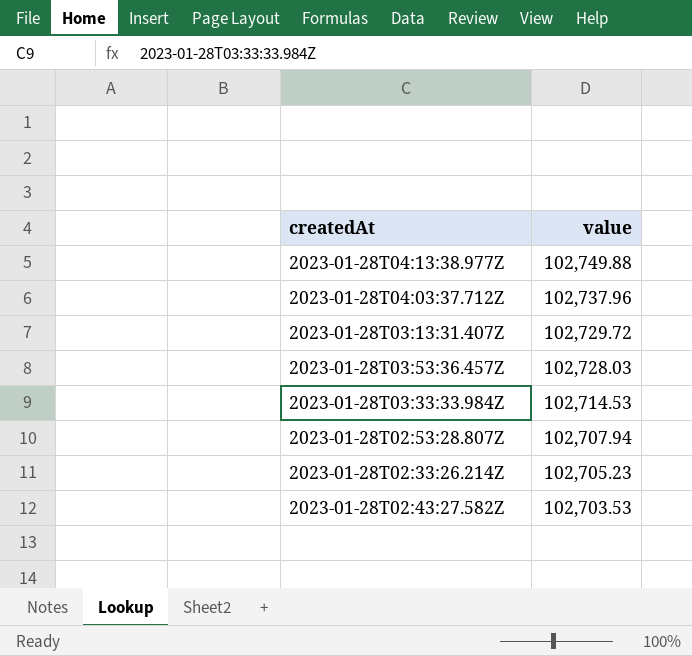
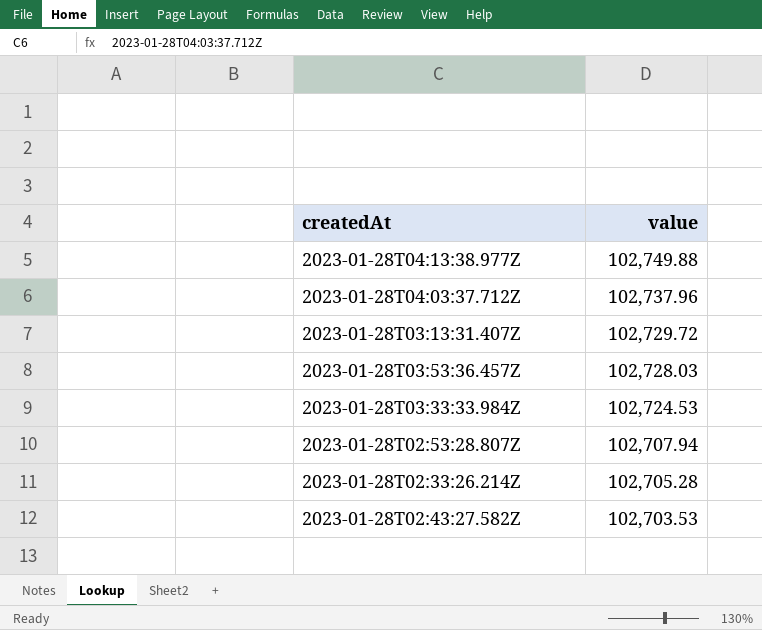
2023-01-28T03:33:33.984Z | value: 102,714.53 -> 102,724.53
2023-01-28T02:33:26.214Z | value: 102,705.23 -> 102,705.28

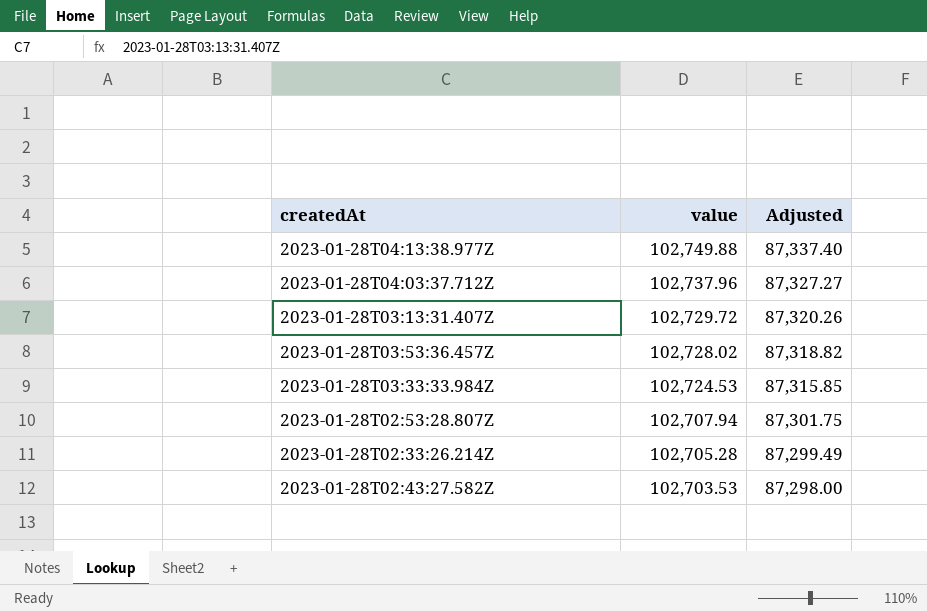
column Adjusted | formula: none -> [value] * 0.85
2023-01-28T03:53:36.457Z | value: 102,728.03 -> 102,728.02

